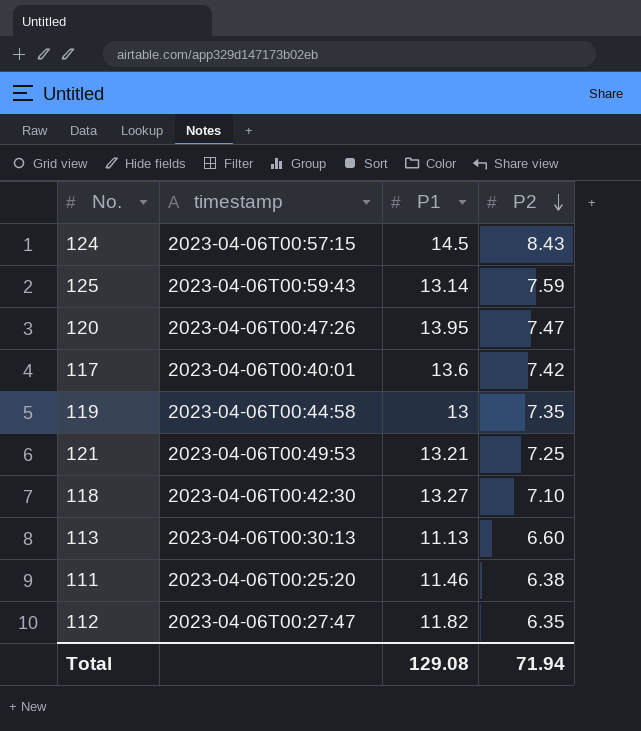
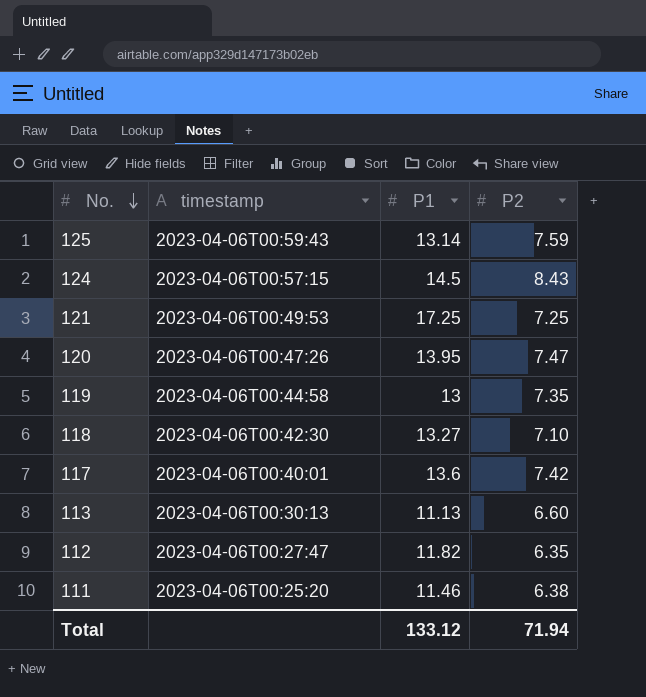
row order: P2 descending -> No. descending
121 | P1: 13.21 -> 17.25
Total | P1: 129.08 -> 133.12

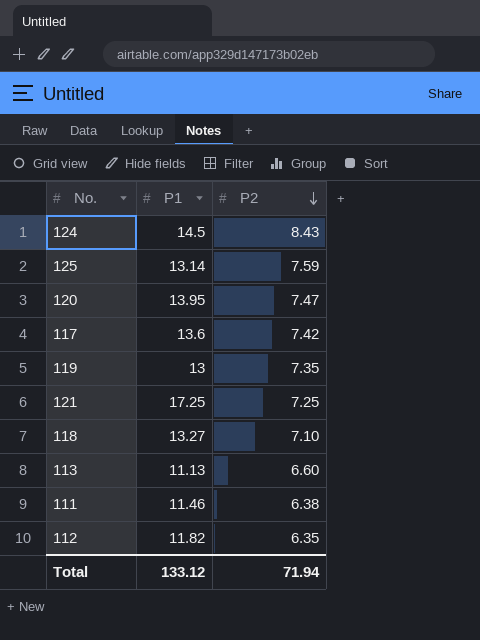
row order: No. descending -> P2 descending
column timestamp | position: 2 -> none

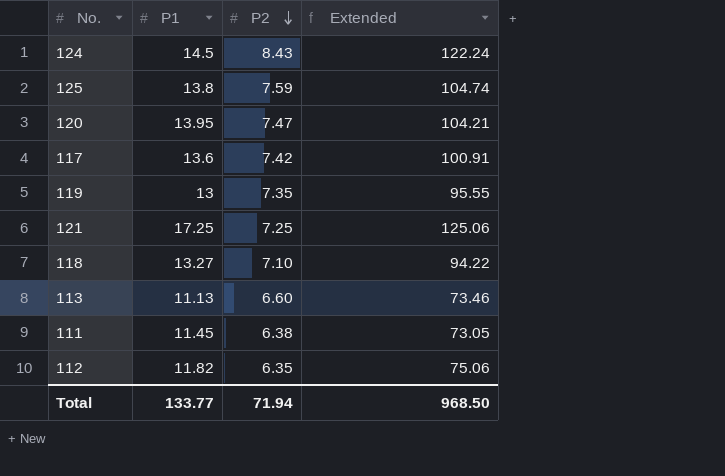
column Extended | formula: none -> [P1] * [P2]
125 | P1: 13.14 -> 13.8
111 | P1: 11.46 -> 11.45
Total | P1: 133.12 -> 133.77

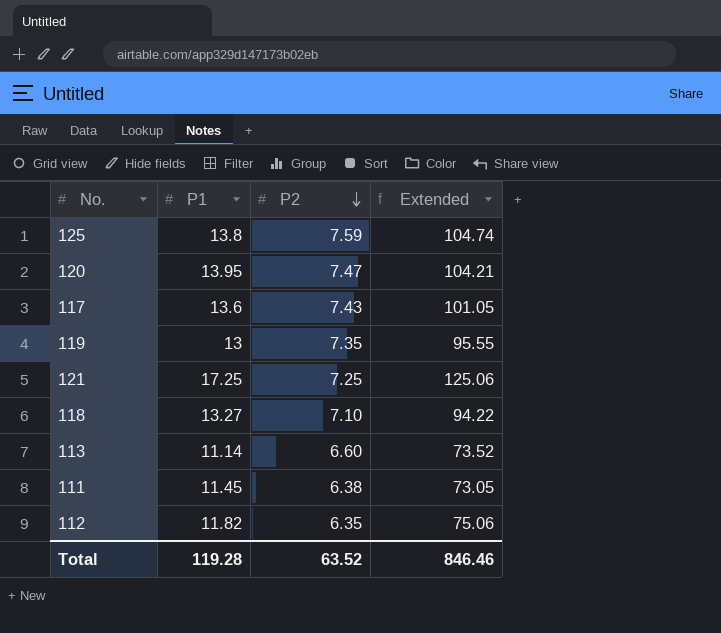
row 124: 14.5 | 8.43 | 122.24 -> none
117 | P2: 7.42 -> 7.43
117 | Extended: 100.91 -> 101.05
113 | P1: 11.13 -> 11.14
113 | Extended: 73.46 -> 73.52
Total | P1: 133.77 -> 119.28
Total | P2: 71.94 -> 63.52
Total | Extended: 968.50 -> 846.46

